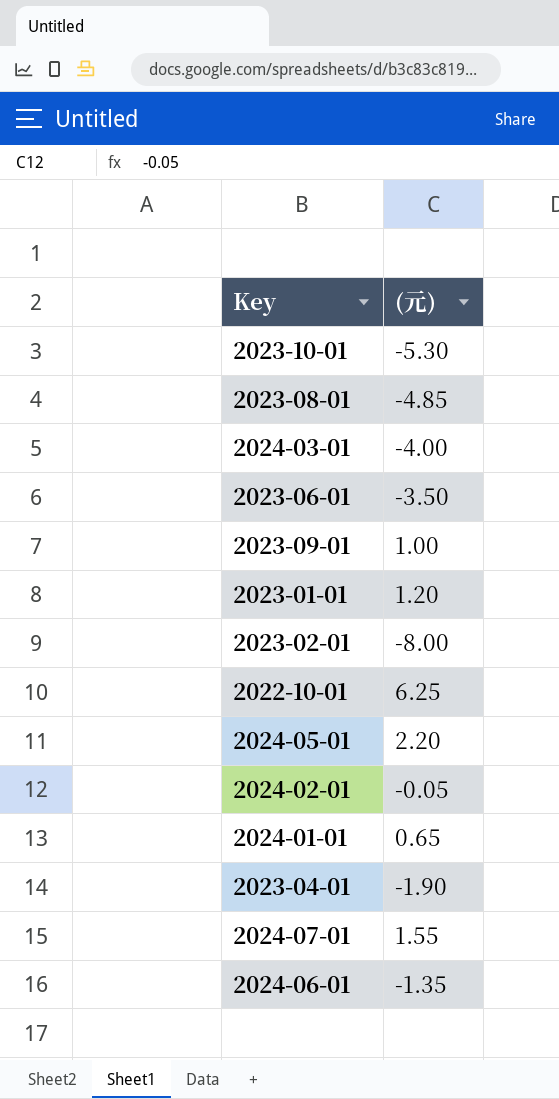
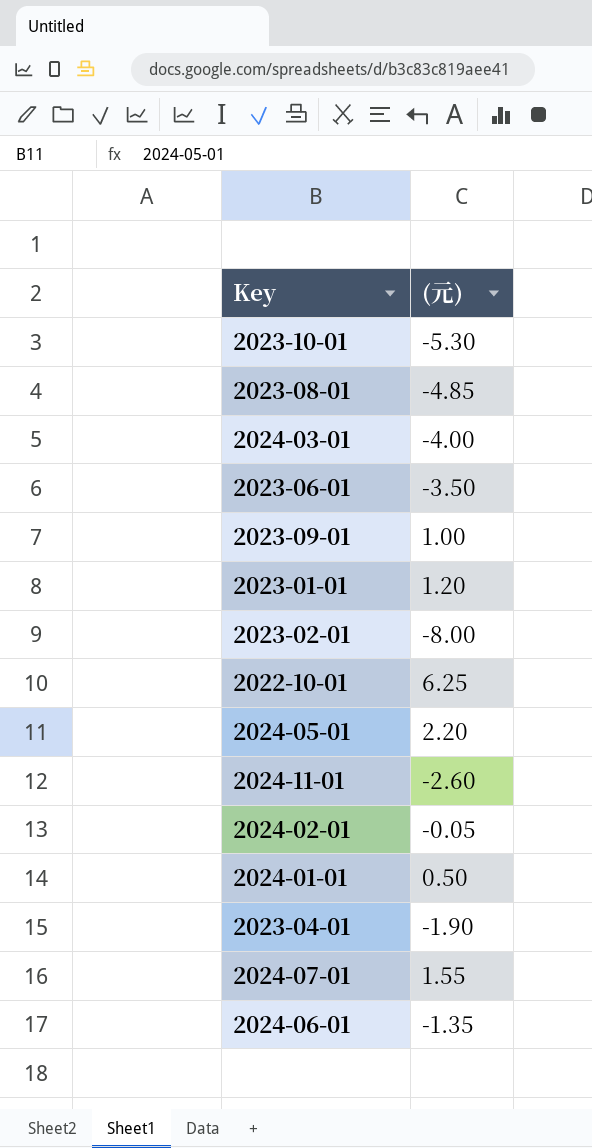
row 2024-11-01: none -> -2.60
2024-01-01 | (元): 0.65 -> 0.50

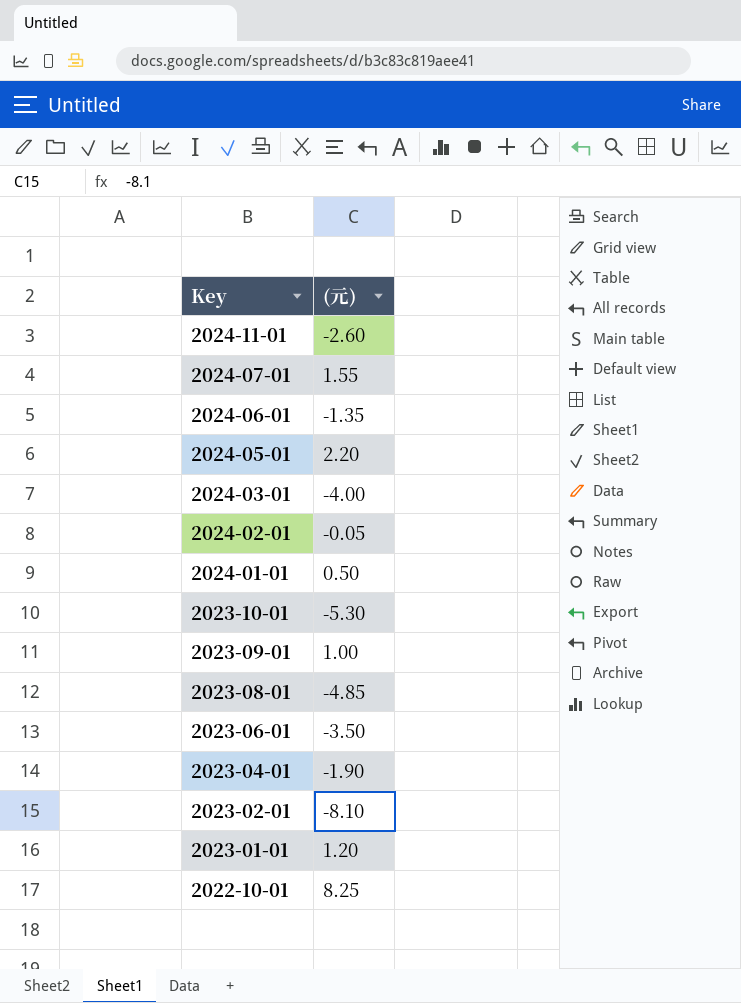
row order: none -> Key descending
2023-02-01 | (元): -8.00 -> -8.10
2022-10-01 | (元): 6.25 -> 8.25

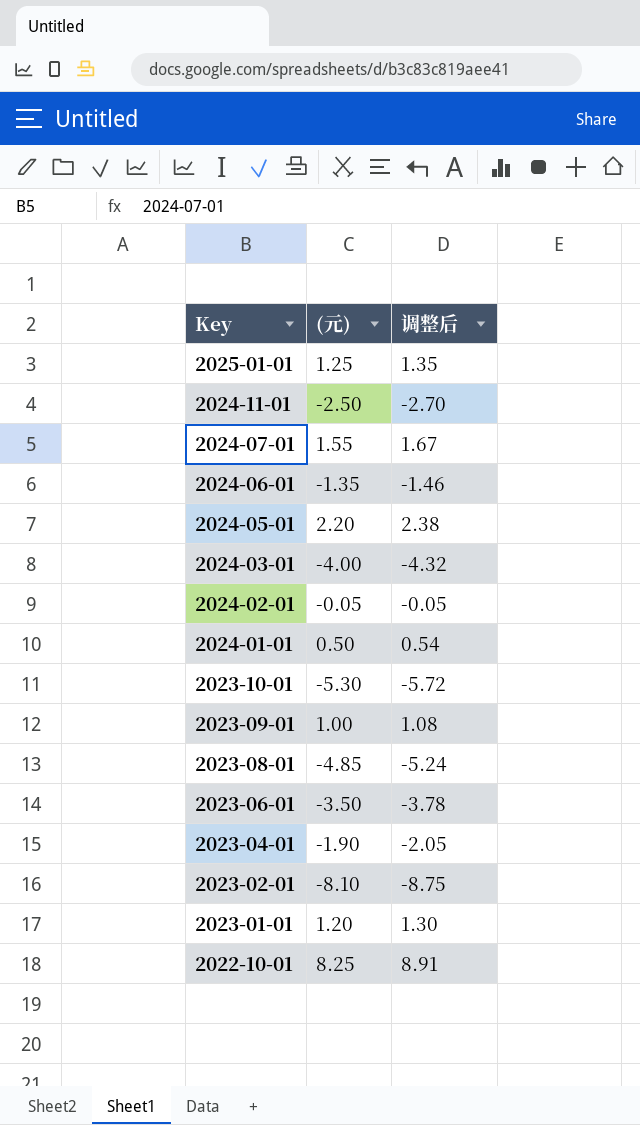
column 调整后 | formula: none -> [(元)] * 1.08
row 2025-01-01: none -> 1.25 | 1.35
2024-11-01 | (元): -2.60 -> -2.50

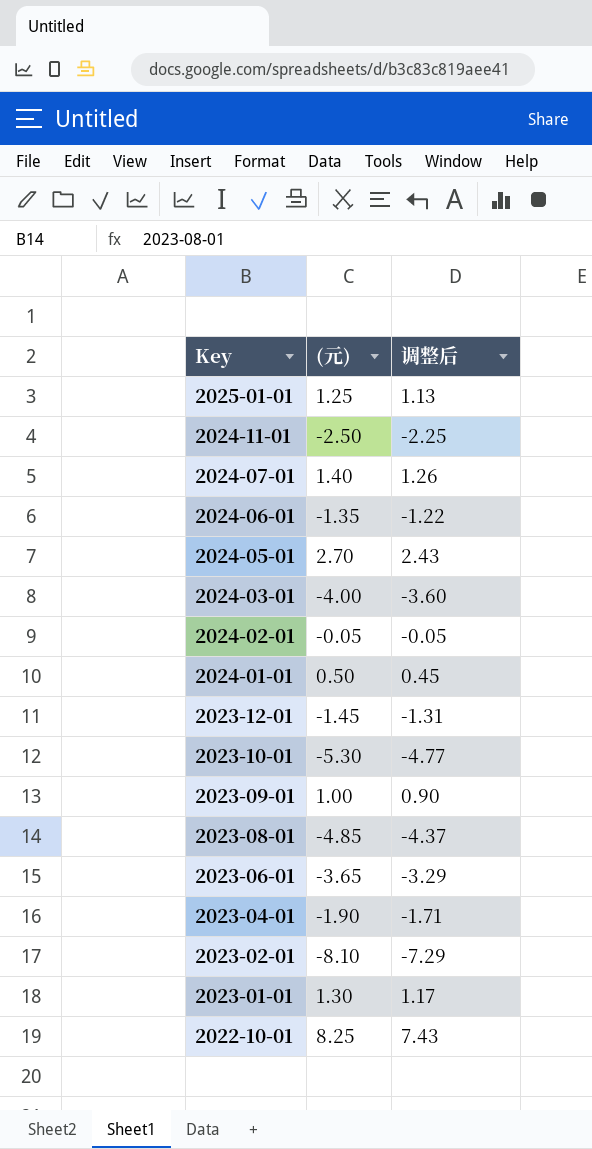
column 调整后 | formula: [(元)] * 1.08 -> [(元)] * 0.9
2024-07-01 | (元): 1.55 -> 1.40
2024-05-01 | (元): 2.20 -> 2.70
row 2023-12-01: none -> -1.45 | -1.31
2023-06-01 | (元): -3.50 -> -3.65
2023-01-01 | (元): 1.20 -> 1.30

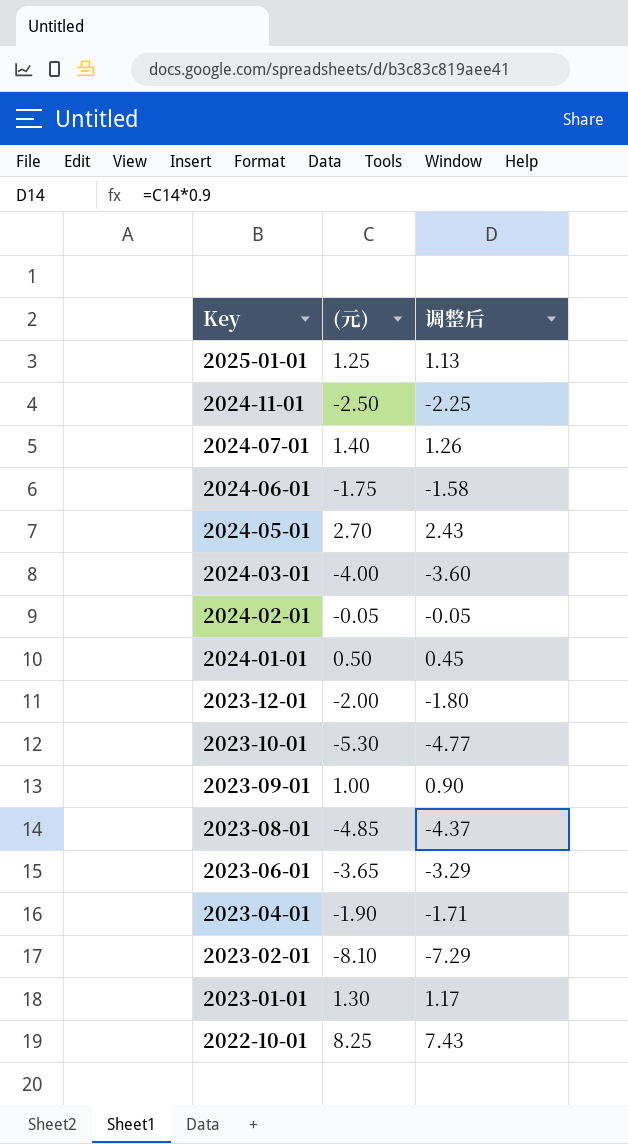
2024-06-01 | (元): -1.35 -> -1.75
2024-06-01 | 调整后: -1.22 -> -1.58
2023-12-01 | (元): -1.45 -> -2.00
2023-12-01 | 调整后: -1.31 -> -1.80

